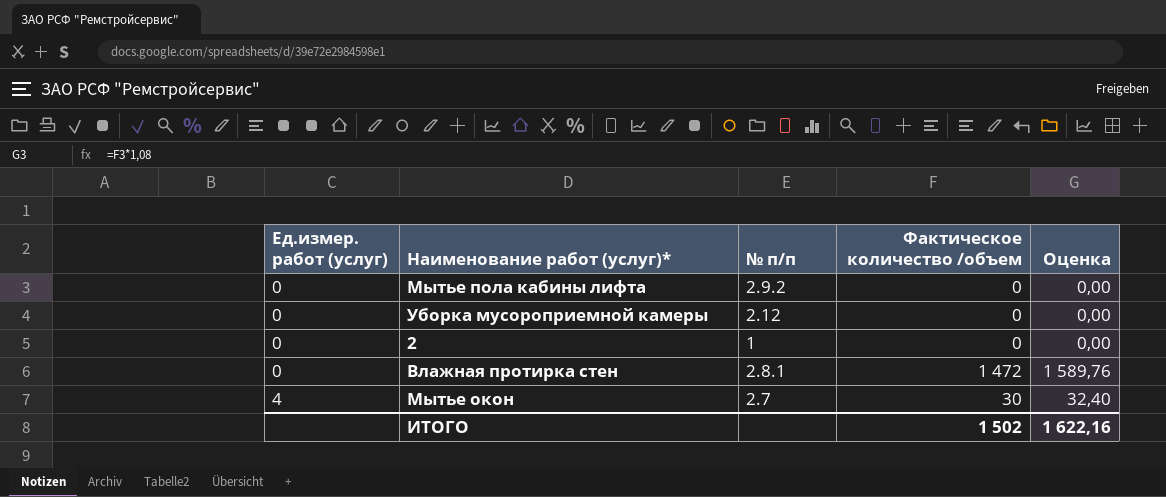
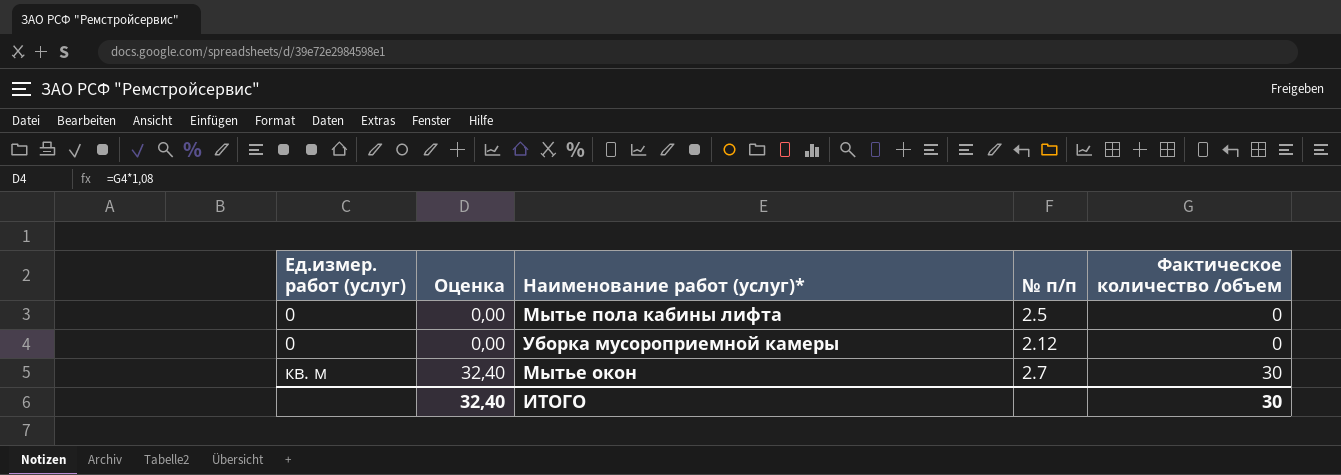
column Оценка | position: 5 -> 2
row 2: 0 | 1 | 0 | 0,00 -> none
row Влажная протирка стен: 0 | 2.8.1 | 1 472 | 1 589,76 -> none
Мытье пола кабины лифта | № п/п: 2.9.2 -> 2.5
Мытье окон | Ед.измер. работ (услуг): 4 -> кв. м
ИТОГО | Оценка: 1 622,16 -> 32,40
ИТОГО | Фактическое количество /объем: 1 502 -> 30

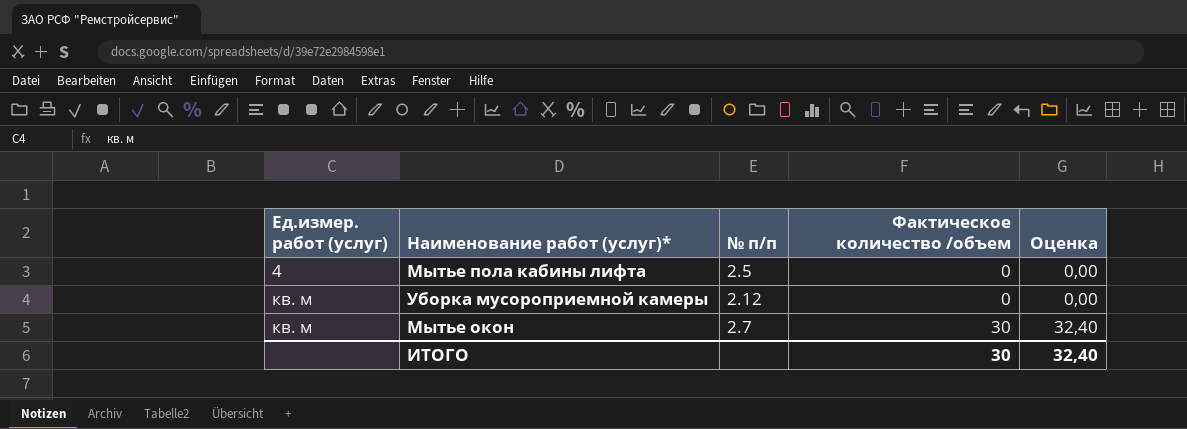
column Оценка | position: 2 -> 5
Мытье пола кабины лифта | Ед.измер. работ (услуг): 0 -> 4
Уборка мусороприемной камеры | Ед.измер. работ (услуг): 0 -> кв. м

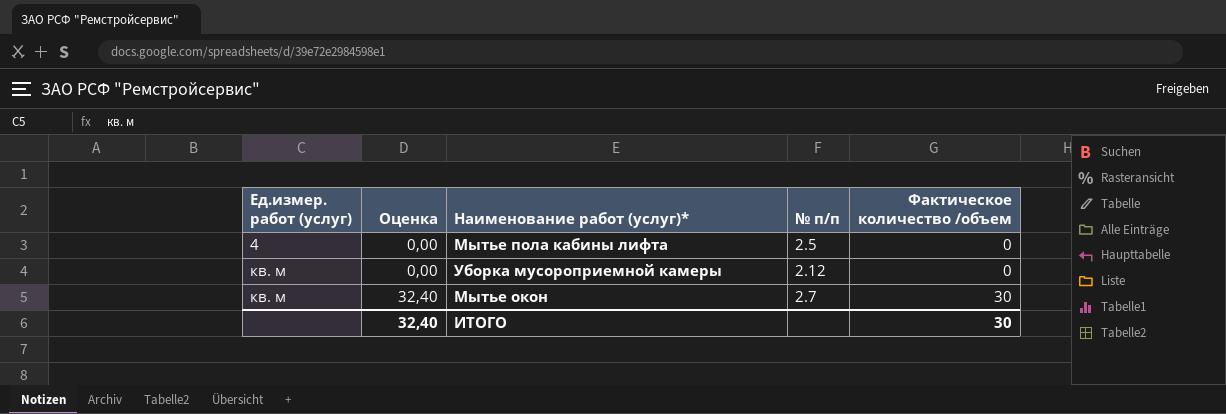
column Оценка | position: 5 -> 2

